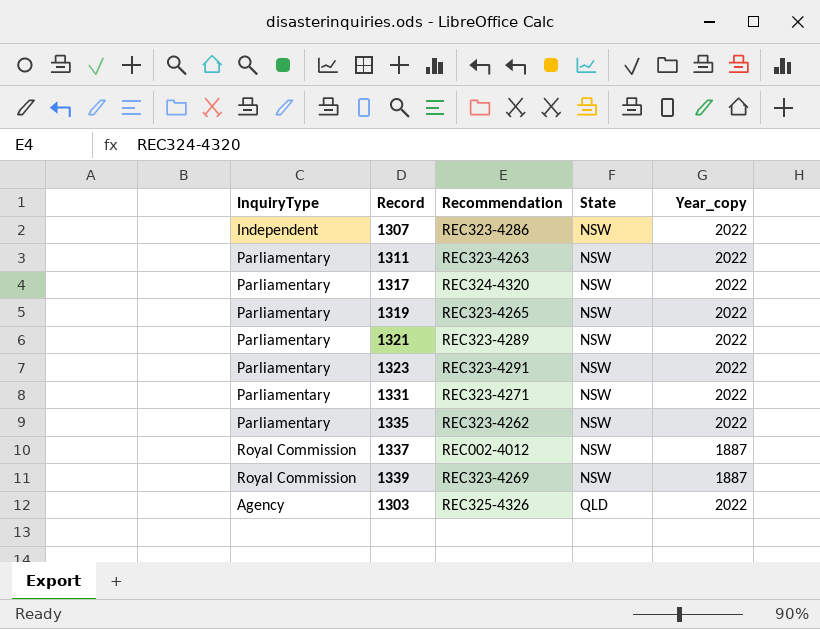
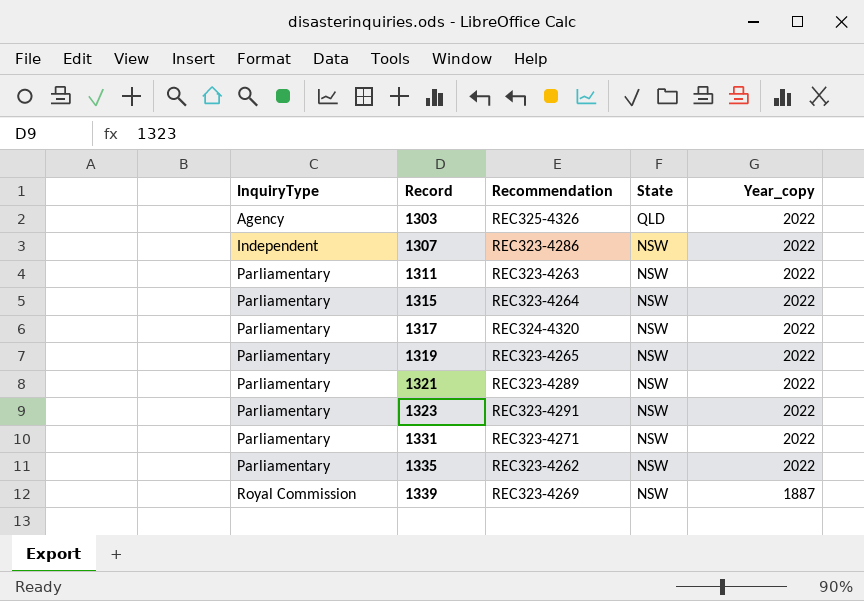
row order: State ascending -> InquiryType ascending
row 1337: Royal Commission | REC002-4012 | NSW | 1887 -> none
row 1315: none -> Parliamentary | REC323-4264 | NSW | 2022

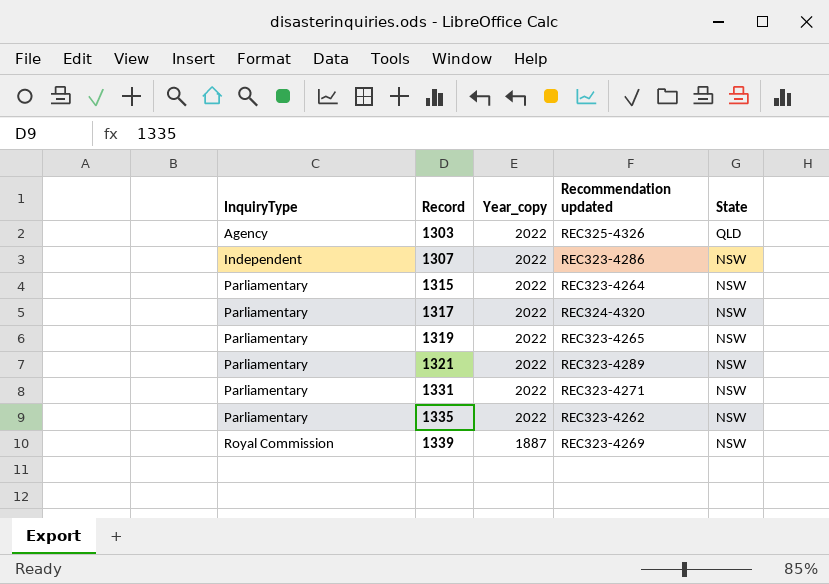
column Year_copy | position: 5 -> 3
column name: Recommendation -> Recommendation updated
row 1311: Parliamentary | REC323-4263 | NSW | 2022 -> none
row 1323: Parliamentary | REC323-4291 | NSW | 2022 -> none

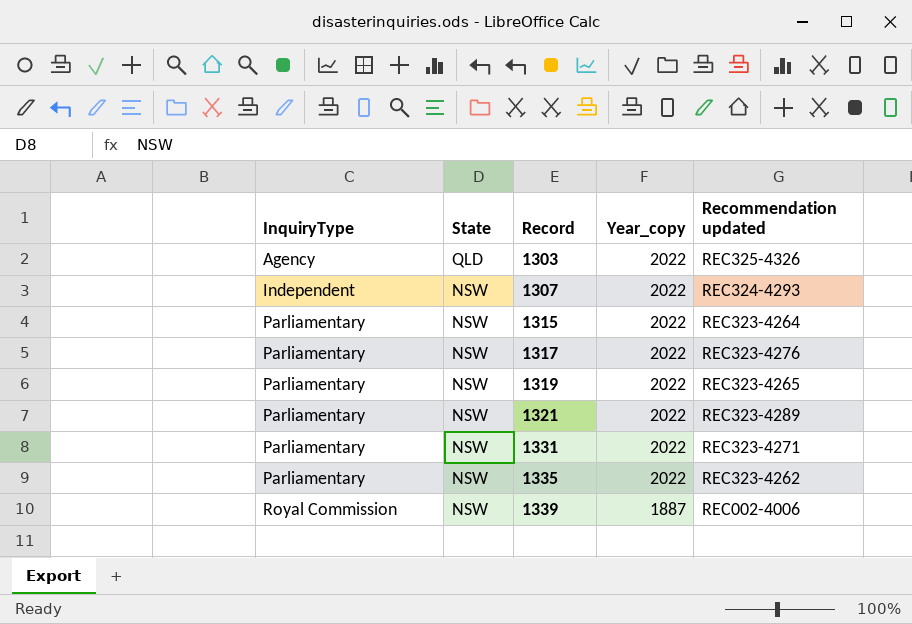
column State | position: 5 -> 2
1307 | Recommendation updated: REC323-4286 -> REC324-4293
1317 | Recommendation updated: REC324-4320 -> REC323-4276
1339 | Recommendation updated: REC323-4269 -> REC002-4006

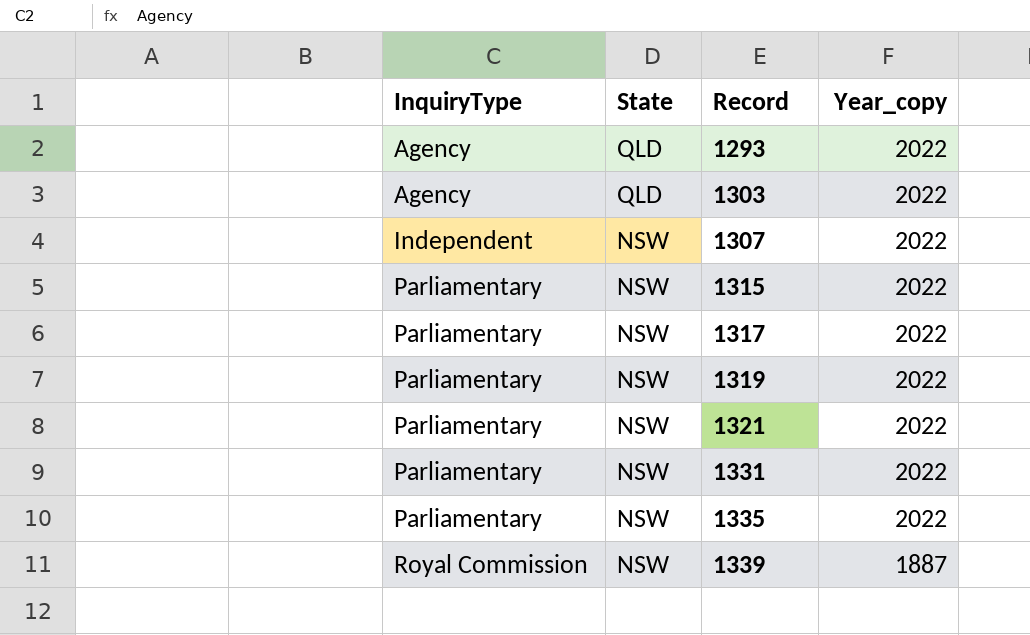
column Recommendation updated | position: 5 -> none
row 1293: none -> Agency | QLD | 2022

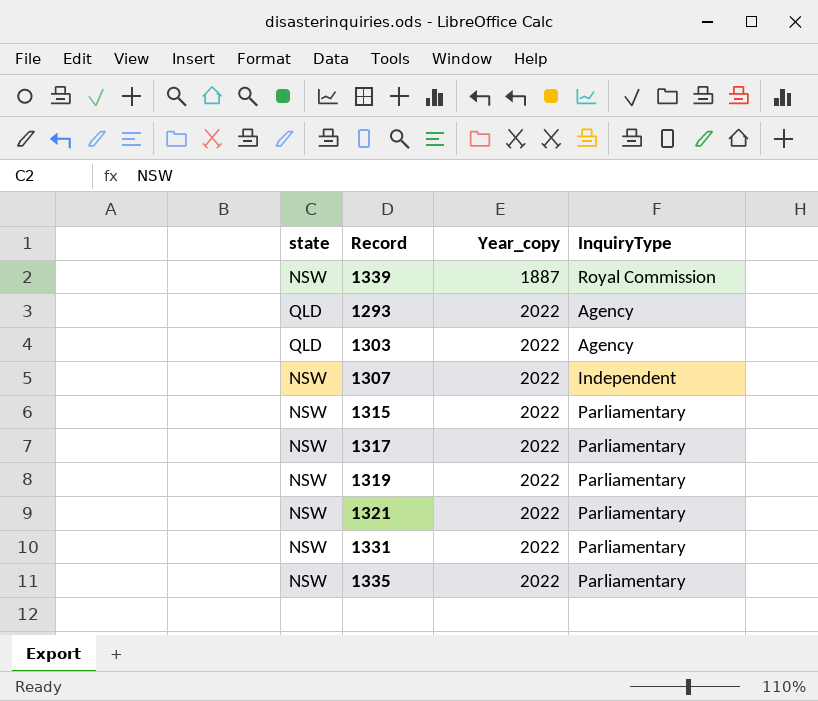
row order: InquiryType ascending -> Year_copy ascending
column name: State -> state
column InquiryType | position: 1 -> 4

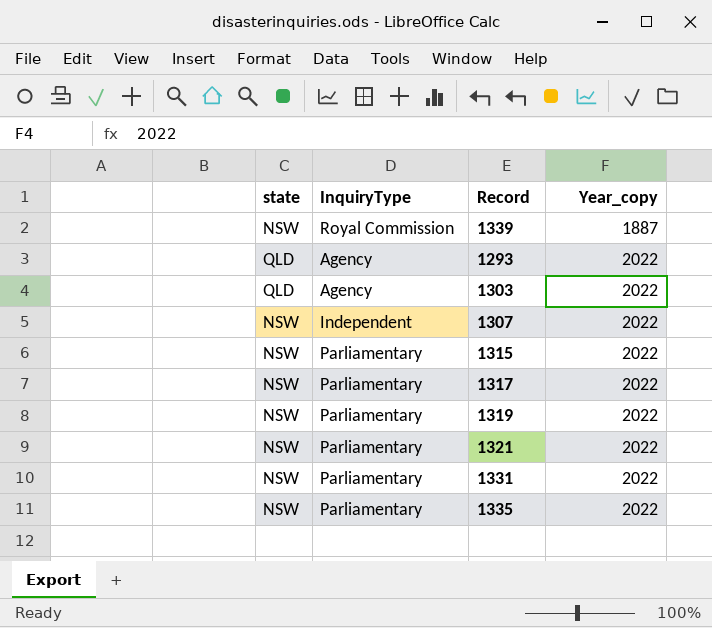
column InquiryType | position: 4 -> 2

